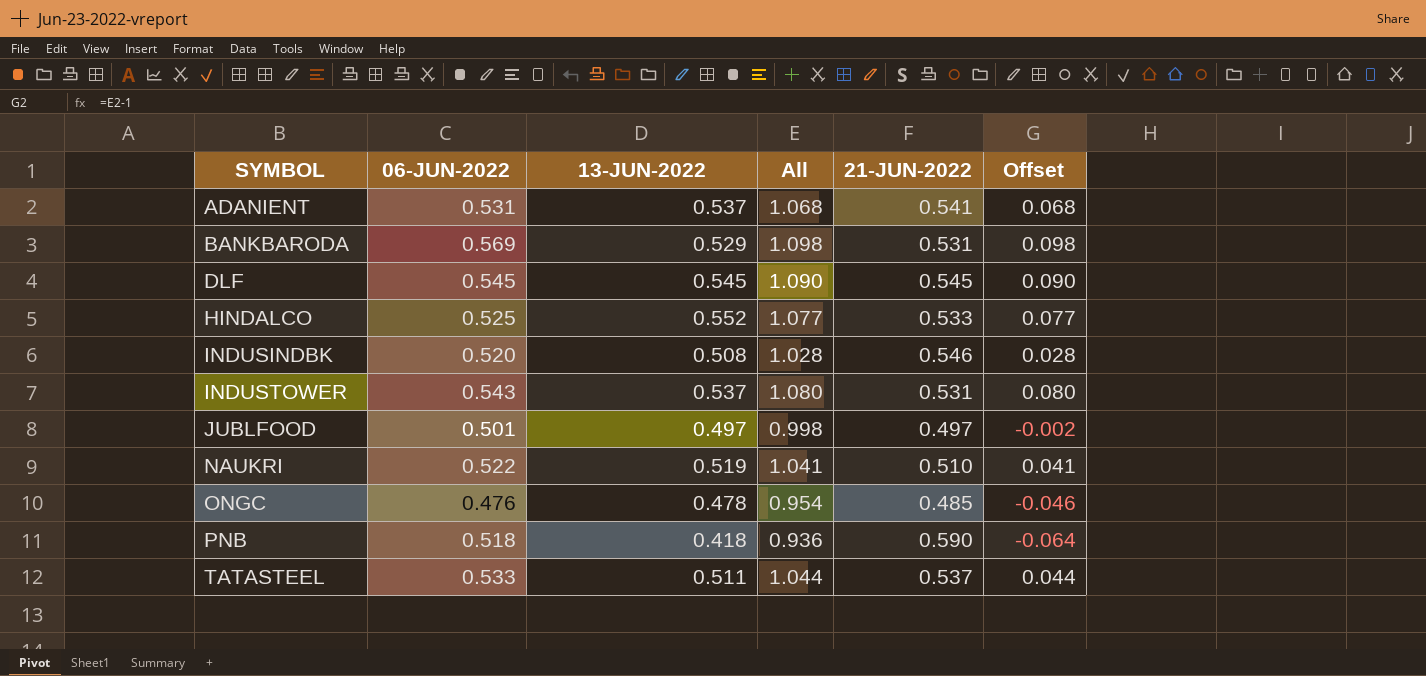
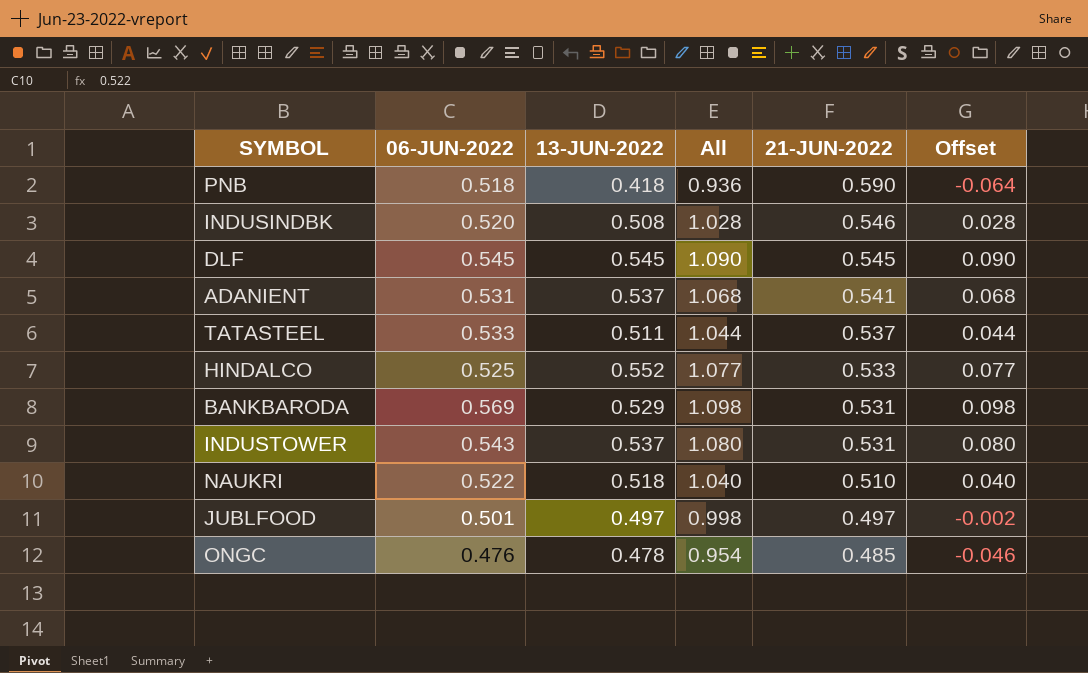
row order: SYMBOL ascending -> 21-JUN-2022 descending
NAUKRI | 13-JUN-2022: 0.519 -> 0.518
NAUKRI | All: 1.041 -> 1.040
NAUKRI | Offset: 0.041 -> 0.040

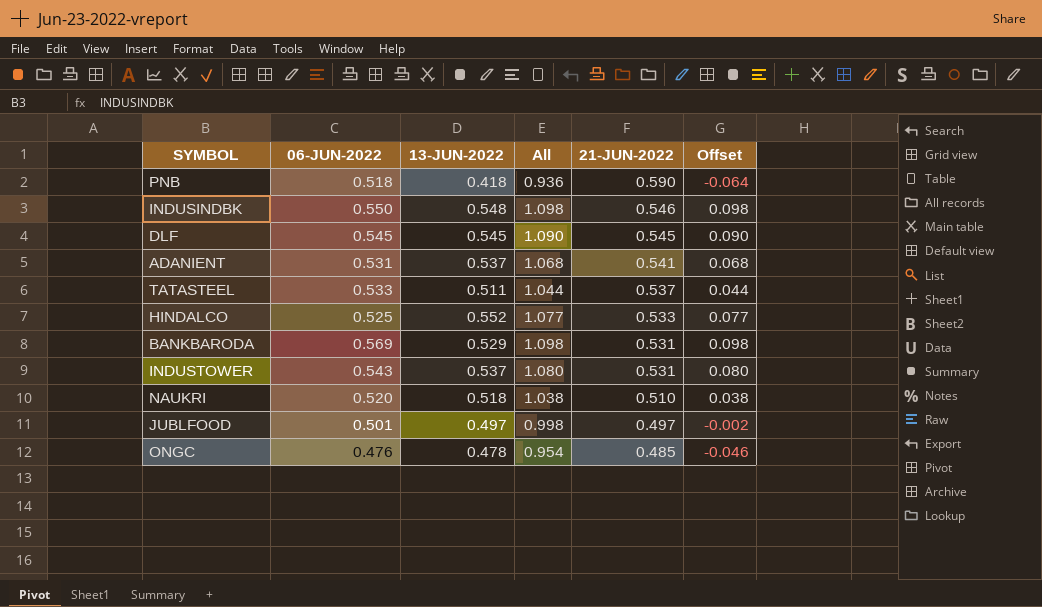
INDUSINDBK | 06-JUN-2022: 0.520 -> 0.550
INDUSINDBK | 13-JUN-2022: 0.508 -> 0.548
INDUSINDBK | All: 1.028 -> 1.098
INDUSINDBK | Offset: 0.028 -> 0.098
NAUKRI | 06-JUN-2022: 0.522 -> 0.520
NAUKRI | All: 1.040 -> 1.038
NAUKRI | Offset: 0.040 -> 0.038

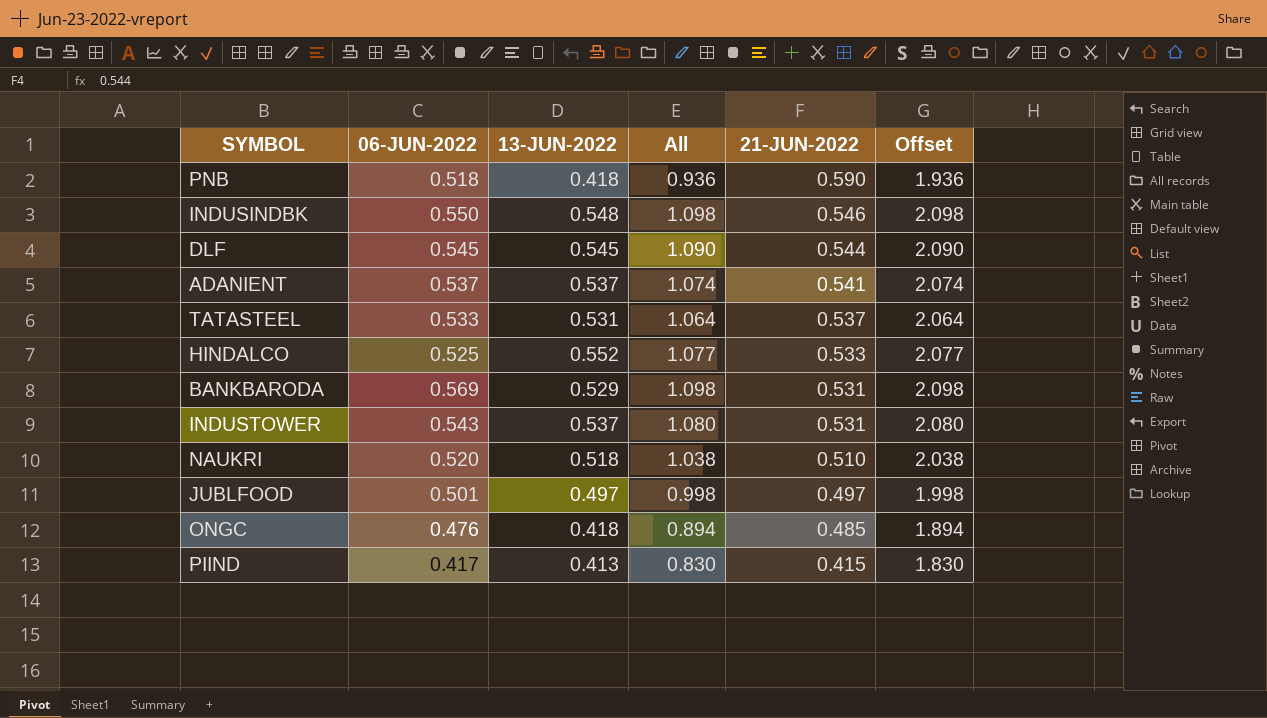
column Offset | formula: [All] - 1 -> [All] + 1
DLF | 21-JUN-2022: 0.545 -> 0.544
ADANIENT | 06-JUN-2022: 0.531 -> 0.537
ADANIENT | All: 1.068 -> 1.074
TATASTEEL | 13-JUN-2022: 0.511 -> 0.531
TATASTEEL | All: 1.044 -> 1.064
ONGC | 13-JUN-2022: 0.478 -> 0.418
ONGC | All: 0.954 -> 0.894
row PIIND: none -> 0.417 | 0.413 | 0.830 | 0.415 | 1.830

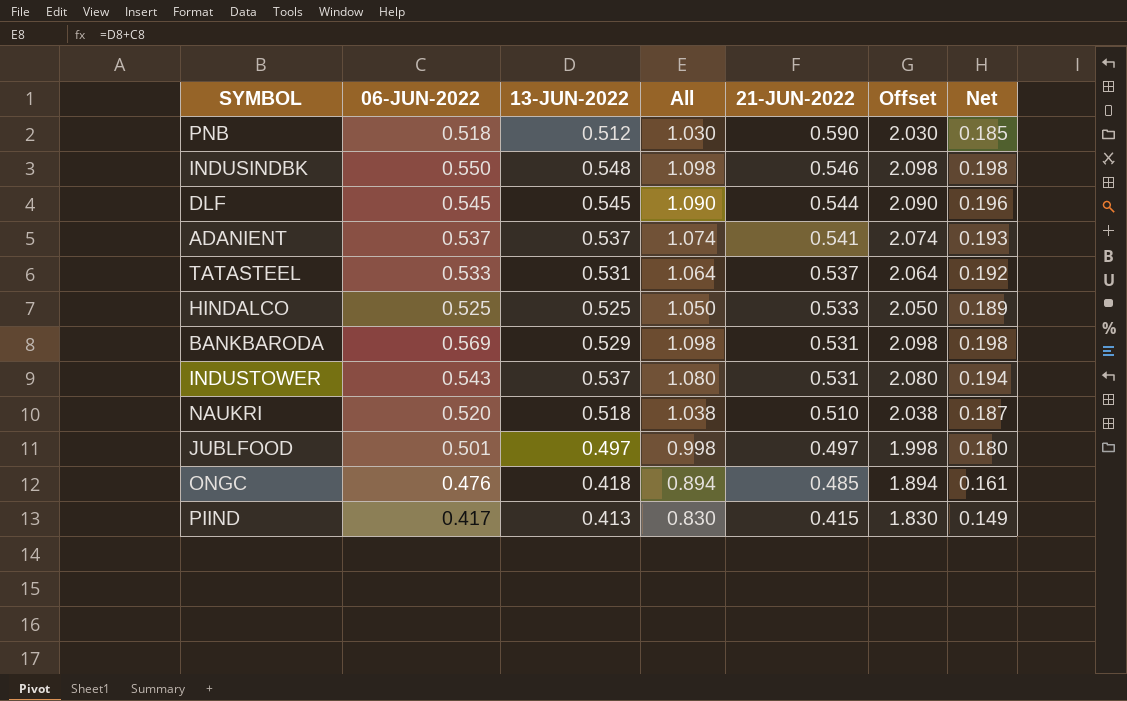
column Net | formula: none -> [All] * 0.18
PNB | 13-JUN-2022: 0.418 -> 0.512
PNB | All: 0.936 -> 1.030
PNB | Offset: 1.936 -> 2.030
HINDALCO | 13-JUN-2022: 0.552 -> 0.525
HINDALCO | All: 1.077 -> 1.050
HINDALCO | Offset: 2.077 -> 2.050

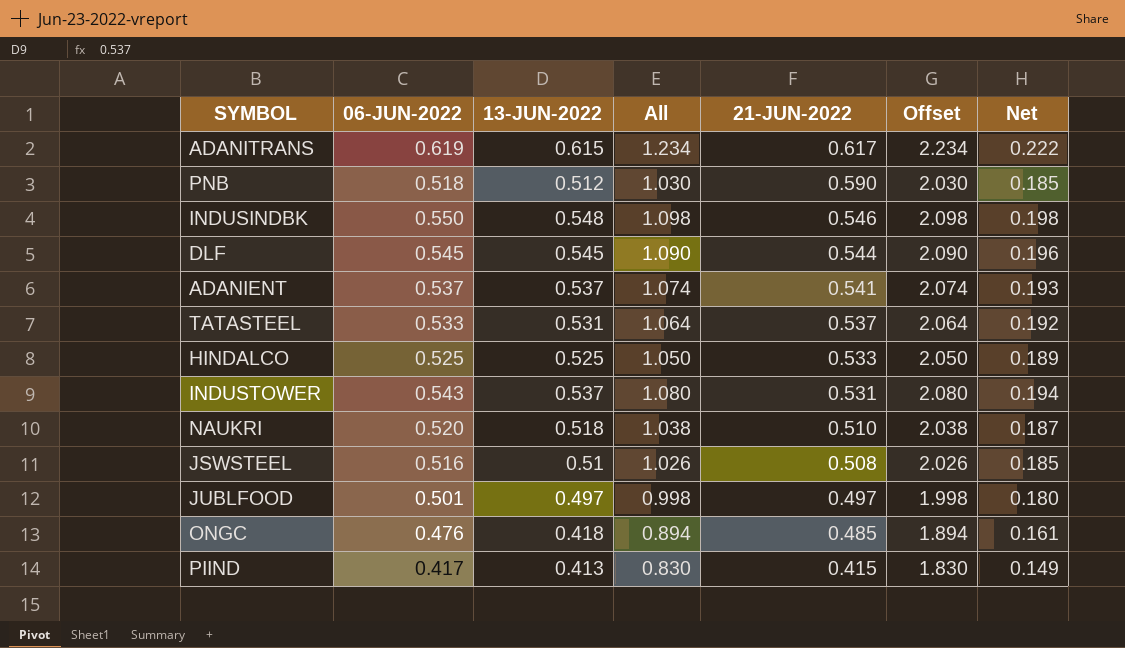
row BANKBARODA: 0.569 | 0.529 | 1.098 | 0.531 | 2.098 | 0.198 -> none
row ADANITRANS: none -> 0.619 | 0.615 | 1.234 | 0.617 | 2.234 | 0.222
row JSWSTEEL: none -> 0.516 | 0.51 | 1.026 | 0.508 | 2.026 | 0.185

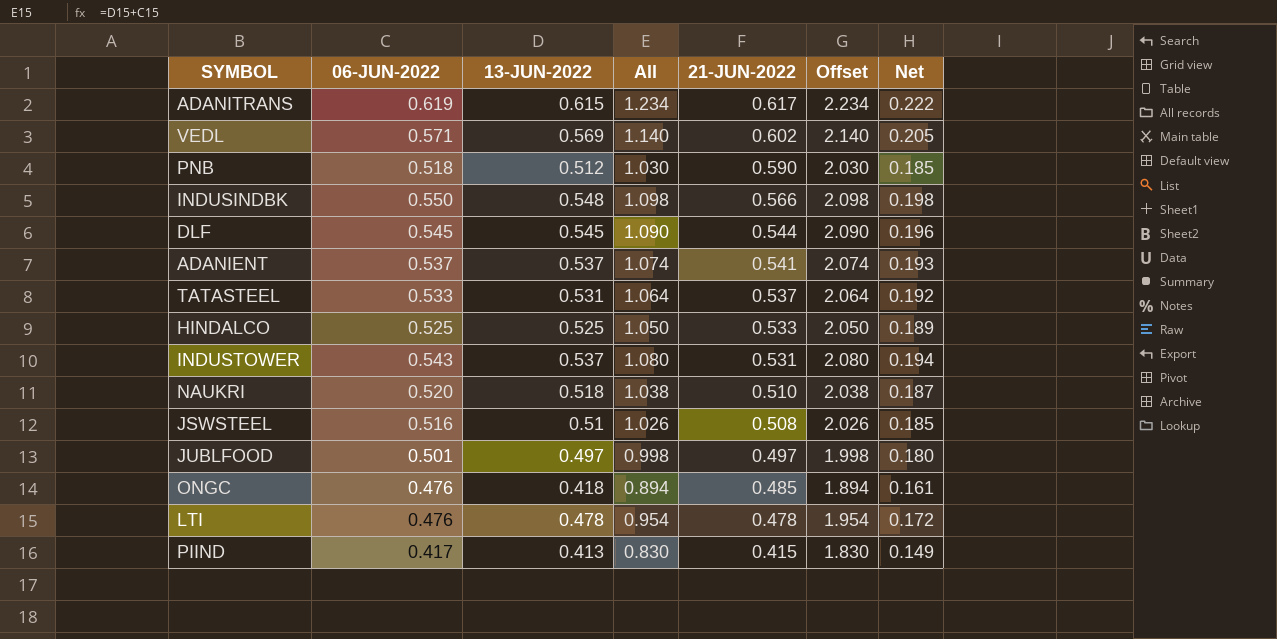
row VEDL: none -> 0.571 | 0.569 | 1.140 | 0.602 | 2.140 | 0.205
INDUSINDBK | 21-JUN-2022: 0.546 -> 0.566
row LTI: none -> 0.476 | 0.478 | 0.954 | 0.478 | 1.954 | 0.172

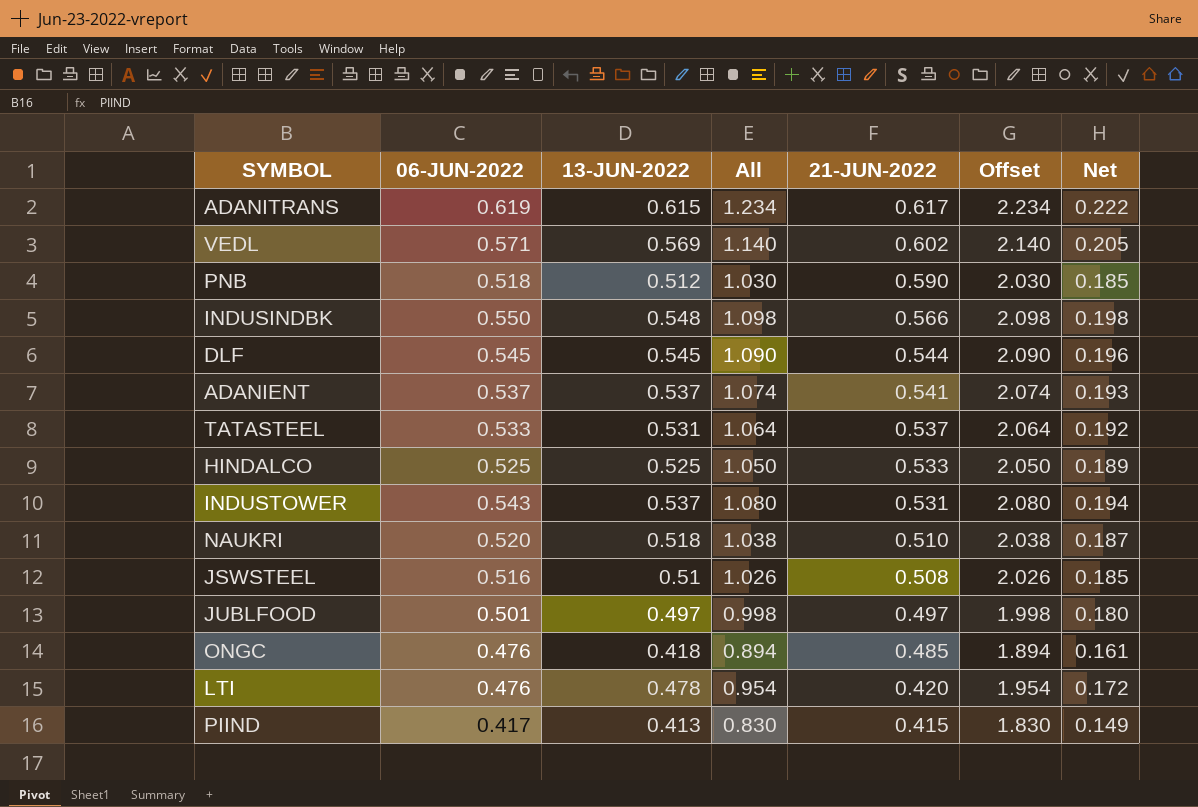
LTI | 21-JUN-2022: 0.478 -> 0.420

